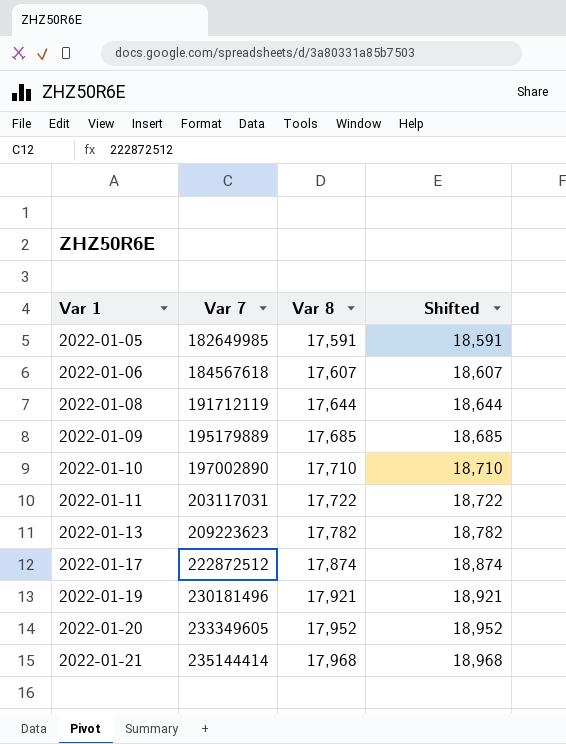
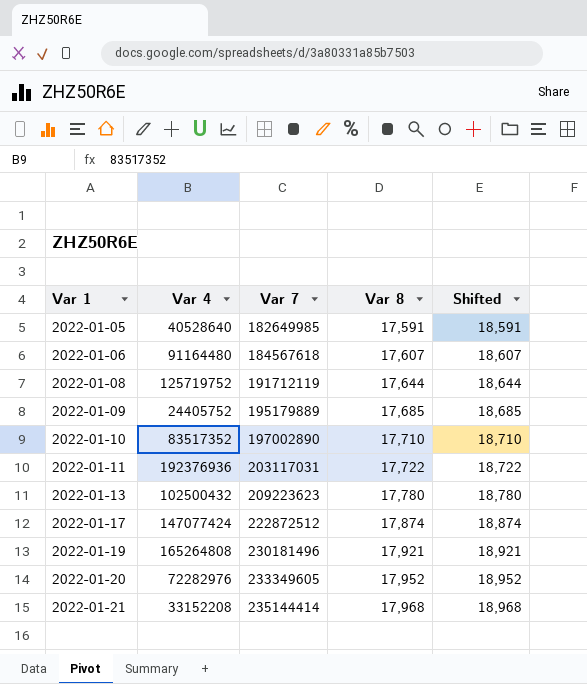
column Var 4 | position: none -> 2
2022-01-13 | Var 8: 17,782 -> 17,780
2022-01-13 | Shifted: 18,782 -> 18,780

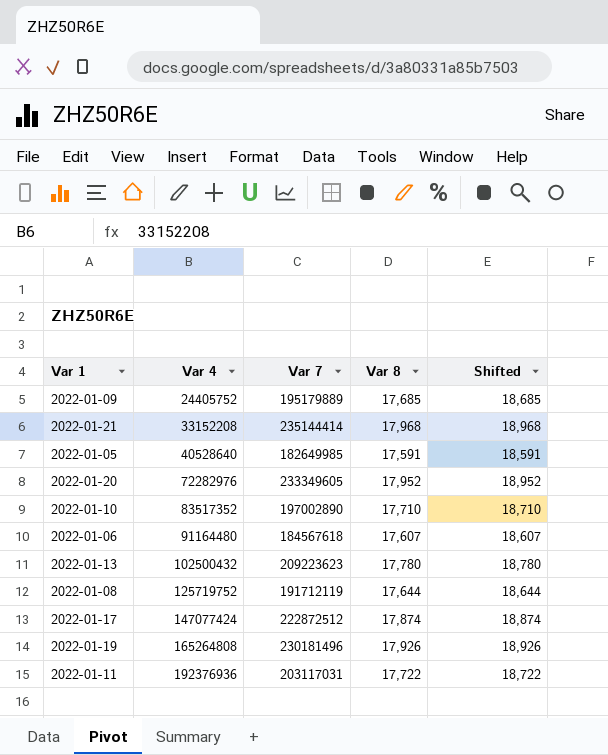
row order: Var 1 ascending -> Var 4 ascending
2022-01-19 | Var 8: 17,921 -> 17,926
2022-01-19 | Shifted: 18,921 -> 18,926

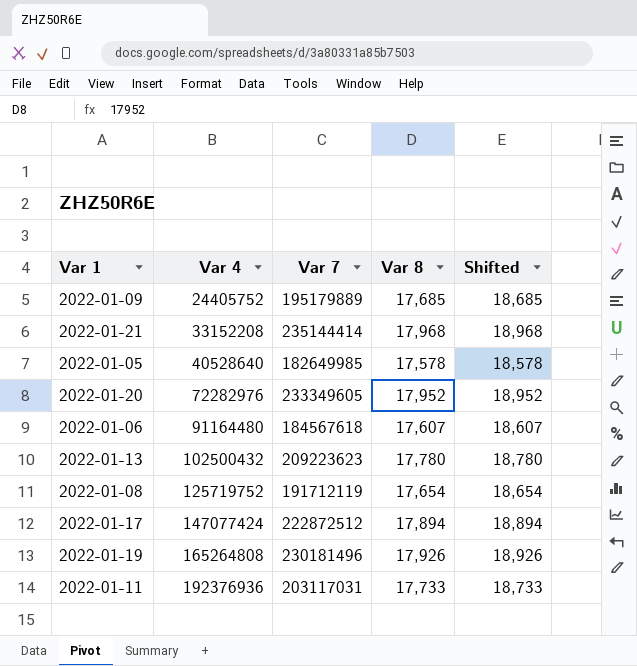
row 2022-01-10: 83517352 | 197002890 | 17,710 | 18,710 -> none
2022-01-05 | Var 8: 17,591 -> 17,578
2022-01-05 | Shifted: 18,591 -> 18,578
2022-01-08 | Var 8: 17,644 -> 17,654
2022-01-08 | Shifted: 18,644 -> 18,654
2022-01-17 | Var 8: 17,874 -> 17,894
2022-01-17 | Shifted: 18,874 -> 18,894
2022-01-11 | Var 8: 17,722 -> 17,733
2022-01-11 | Shifted: 18,722 -> 18,733

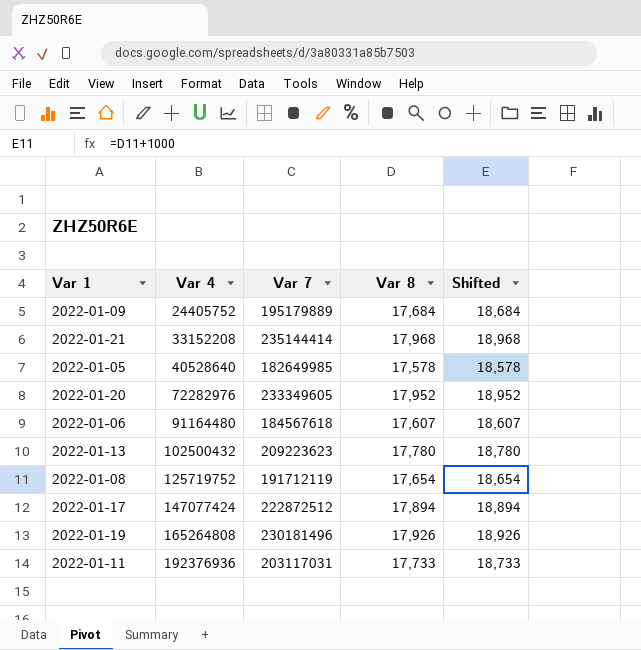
2022-01-09 | Var 8: 17,685 -> 17,684
2022-01-09 | Shifted: 18,685 -> 18,684

